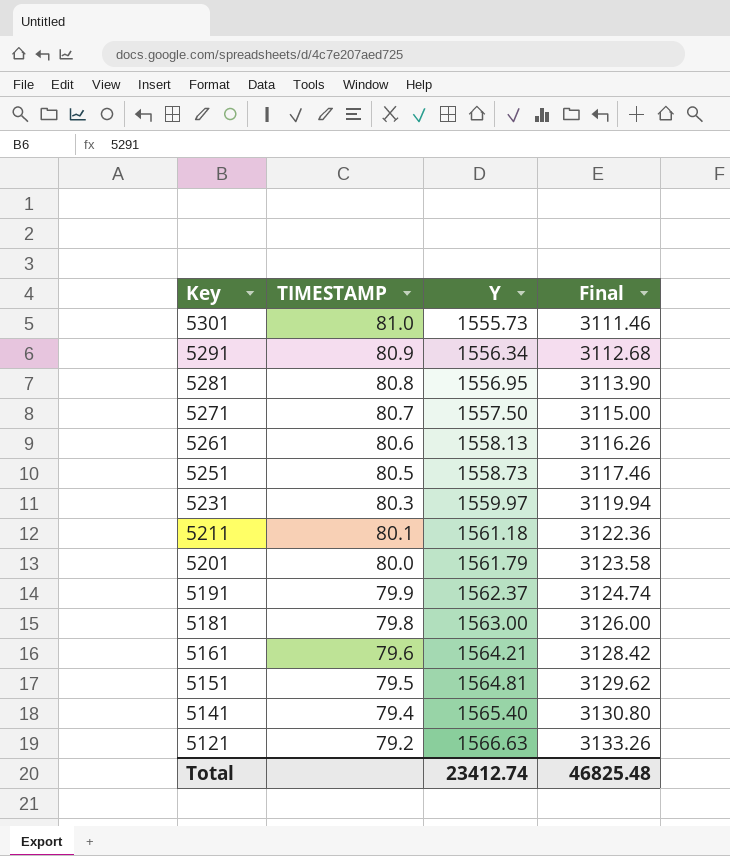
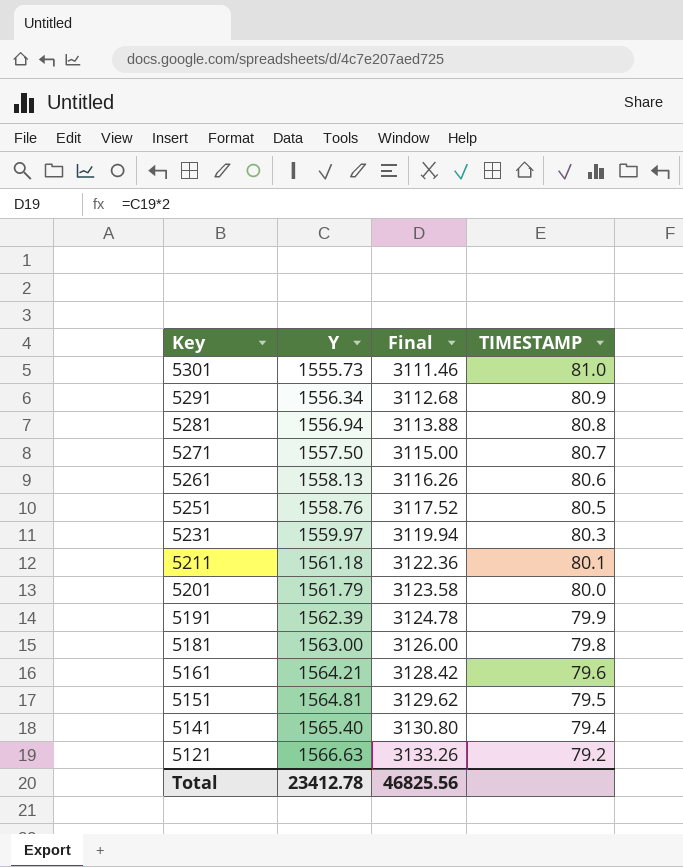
column TIMESTAMP | position: 2 -> 4
5281 | Y: 1556.95 -> 1556.94
5281 | Final: 3113.90 -> 3113.88
5251 | Y: 1558.73 -> 1558.76
5251 | Final: 3117.46 -> 3117.52
5191 | Y: 1562.37 -> 1562.39
5191 | Final: 3124.74 -> 3124.78
Total | Y: 23412.74 -> 23412.78
Total | Final: 46825.48 -> 46825.56

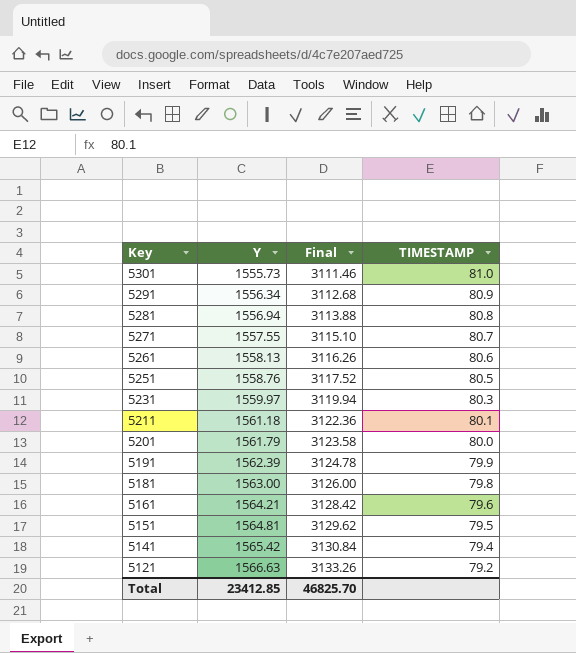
5271 | Y: 1557.50 -> 1557.55
5271 | Final: 3115.00 -> 3115.10
5141 | Y: 1565.40 -> 1565.42
5141 | Final: 3130.80 -> 3130.84
Total | Y: 23412.78 -> 23412.85
Total | Final: 46825.56 -> 46825.70

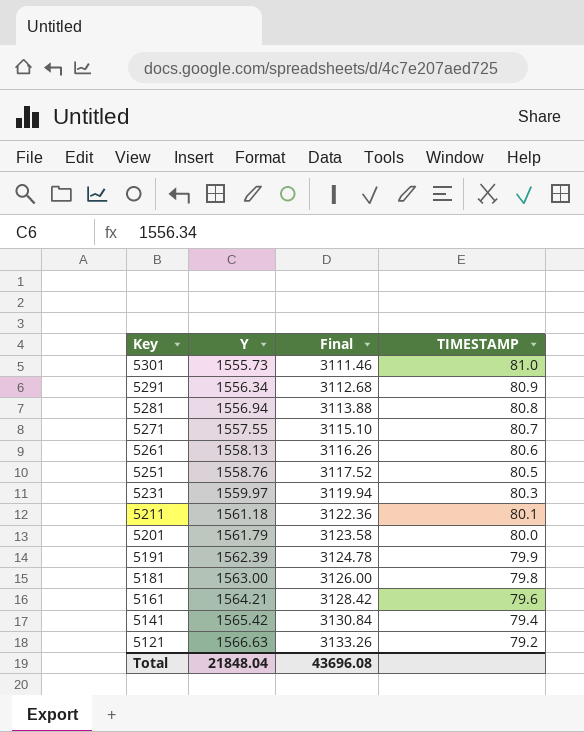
row 5151: 1564.81 | 3129.62 | 79.5 -> none
Total | Y: 23412.85 -> 21848.04
Total | Final: 46825.70 -> 43696.08

